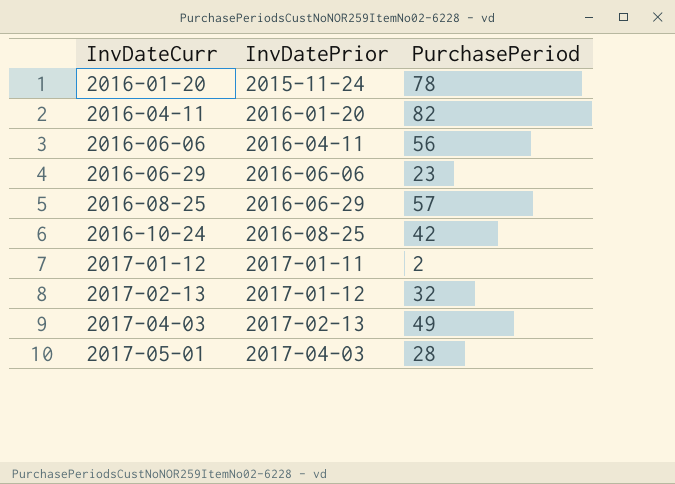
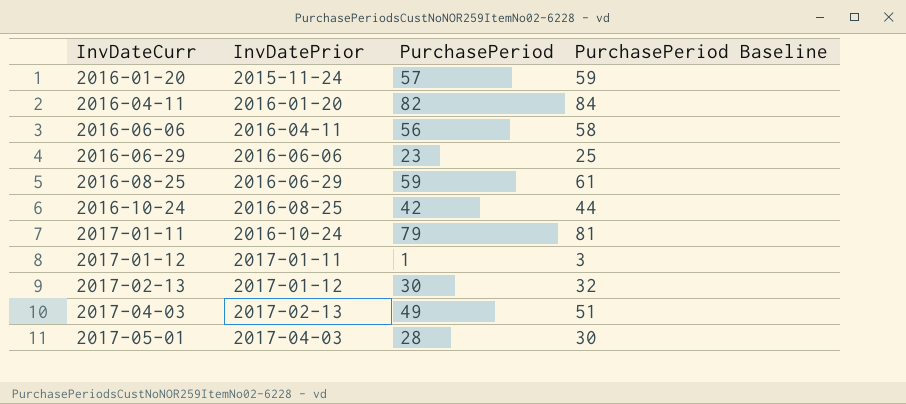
column PurchasePeriod Baseline | formula: none -> [PurchasePeriod] + 2
2016-01-20 | PurchasePeriod: 78 -> 57
2016-08-25 | PurchasePeriod: 57 -> 59
row 2017-01-11: none -> 2016-10-24 | 79 | 81
2017-01-12 | PurchasePeriod: 2 -> 1
2017-02-13 | PurchasePeriod: 32 -> 30

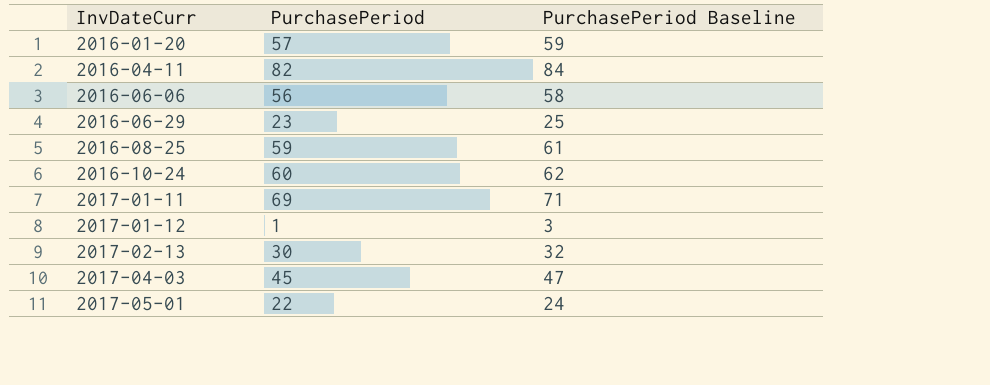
column InvDatePrior | position: 2 -> none
2016-10-24 | PurchasePeriod: 42 -> 60
2016-10-24 | PurchasePeriod Baseline: 44 -> 62
2017-01-11 | PurchasePeriod: 79 -> 69
2017-01-11 | PurchasePeriod Baseline: 81 -> 71
2017-04-03 | PurchasePeriod: 49 -> 45
2017-04-03 | PurchasePeriod Baseline: 51 -> 47
2017-05-01 | PurchasePeriod: 28 -> 22
2017-05-01 | PurchasePeriod Baseline: 30 -> 24

